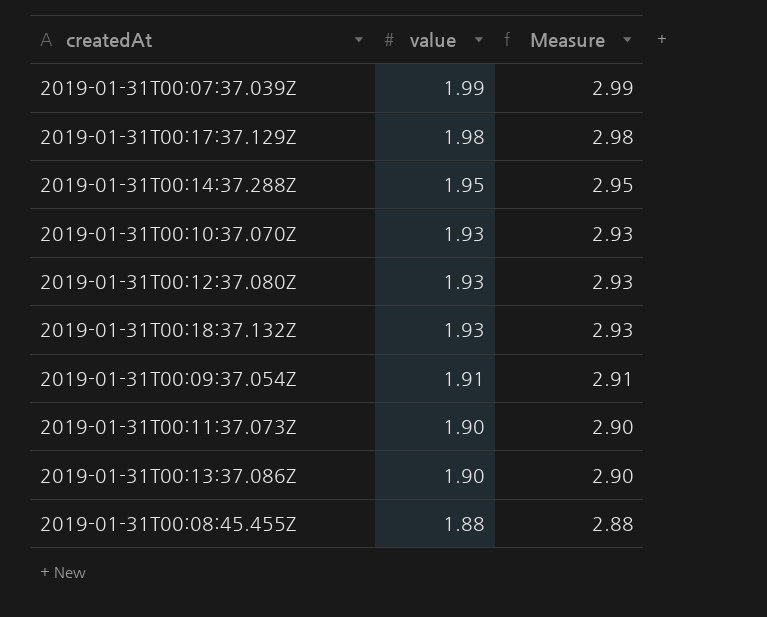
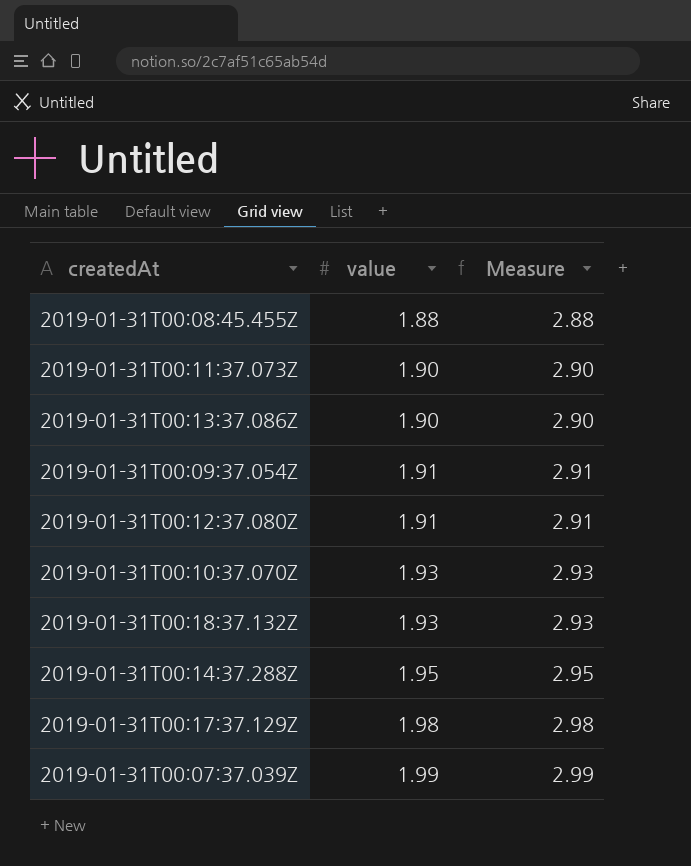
row order: value descending -> value ascending
2019-01-31T00:12:37.080Z | value: 1.93 -> 1.91
2019-01-31T00:12:37.080Z | Measure: 2.93 -> 2.91

